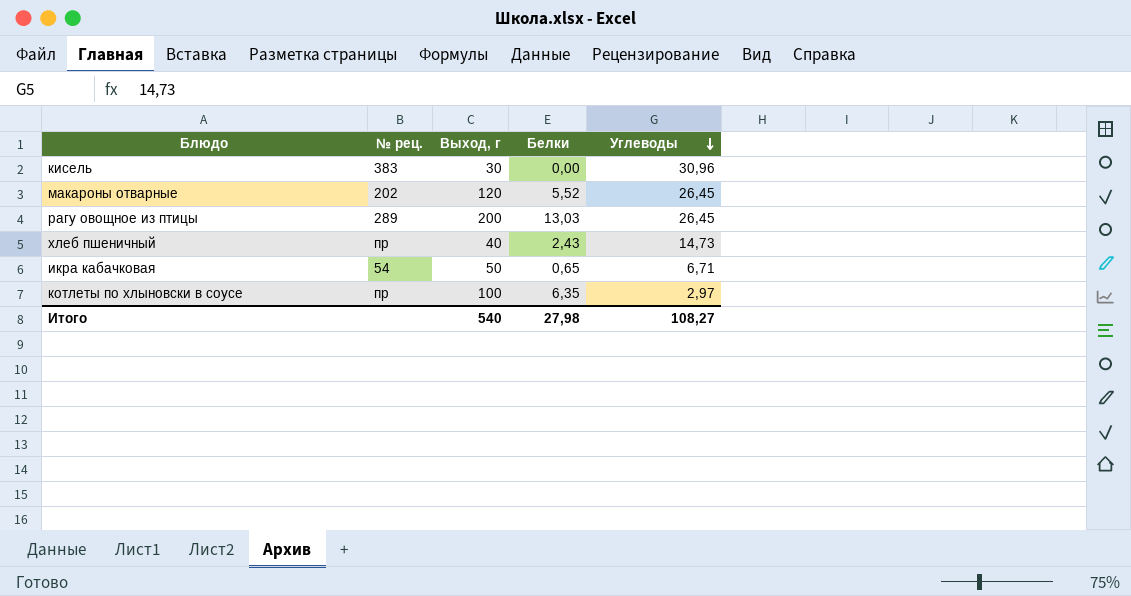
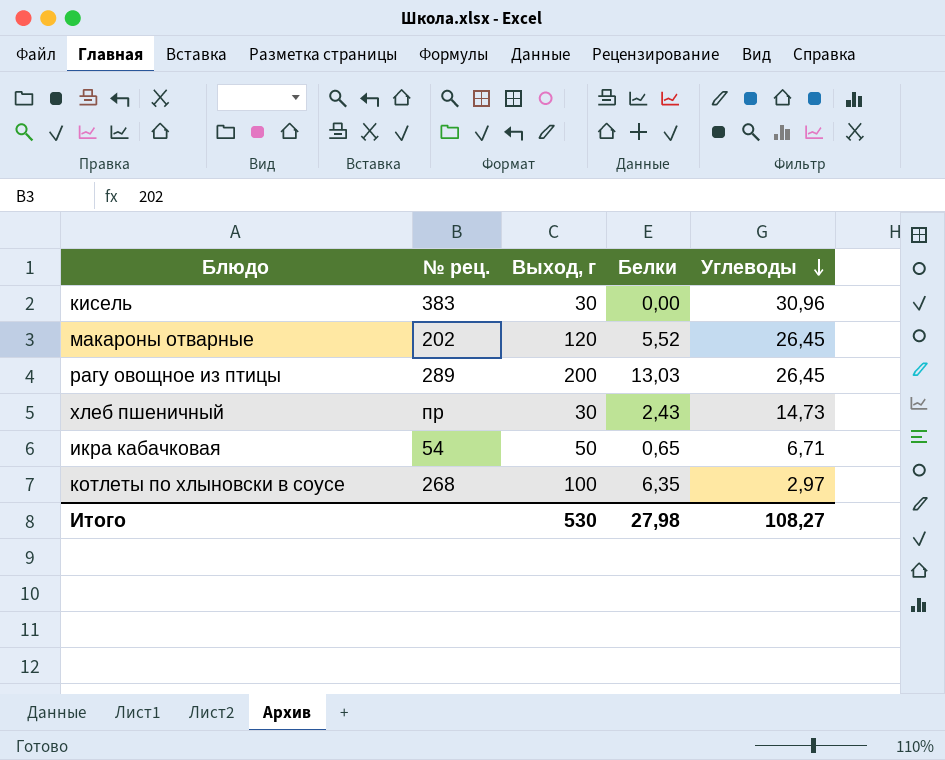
хлеб пшеничный | Выход, г: 40 -> 30
котлеты по хлыновски в соусе | № рец.: пр -> 268
Итого | Выход, г: 540 -> 530

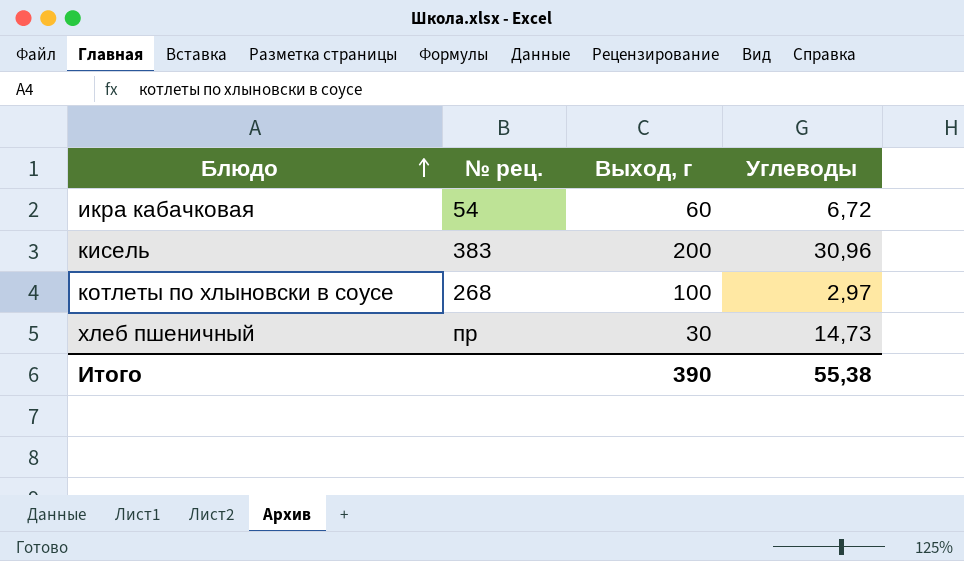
row order: Углеводы descending -> Блюдо ascending
column Белки | position: 4 -> none
row макароны отварные: 202 | 120 | 5,52 | 26,45 -> none
row рагу овощное из птицы: 289 | 200 | 13,03 | 26,45 -> none
икра кабачковая | Выход, г: 50 -> 60
икра кабачковая | Углеводы: 6,71 -> 6,72
кисель | Выход, г: 30 -> 200
Итого | Выход, г: 530 -> 390
Итого | Углеводы: 108,27 -> 55,38

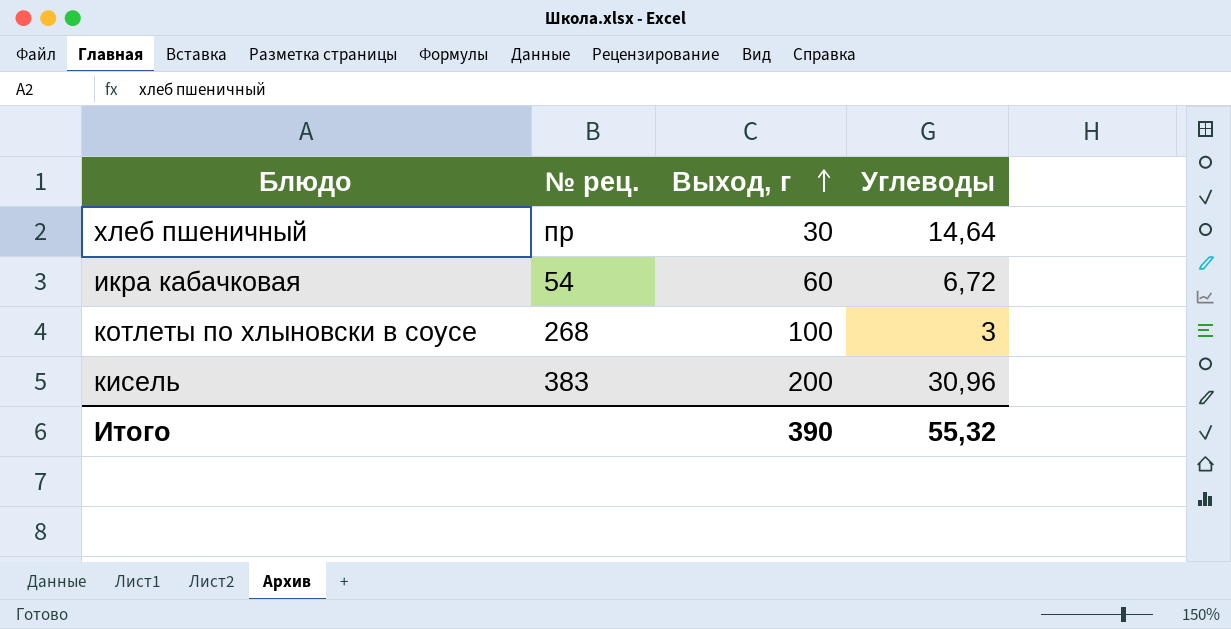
row order: Блюдо ascending -> Выход, г ascending
хлеб пшеничный | Углеводы: 14,73 -> 14,64
котлеты по хлыновски в соусе | Углеводы: 2,97 -> 3
Итого | Углеводы: 55,38 -> 55,32

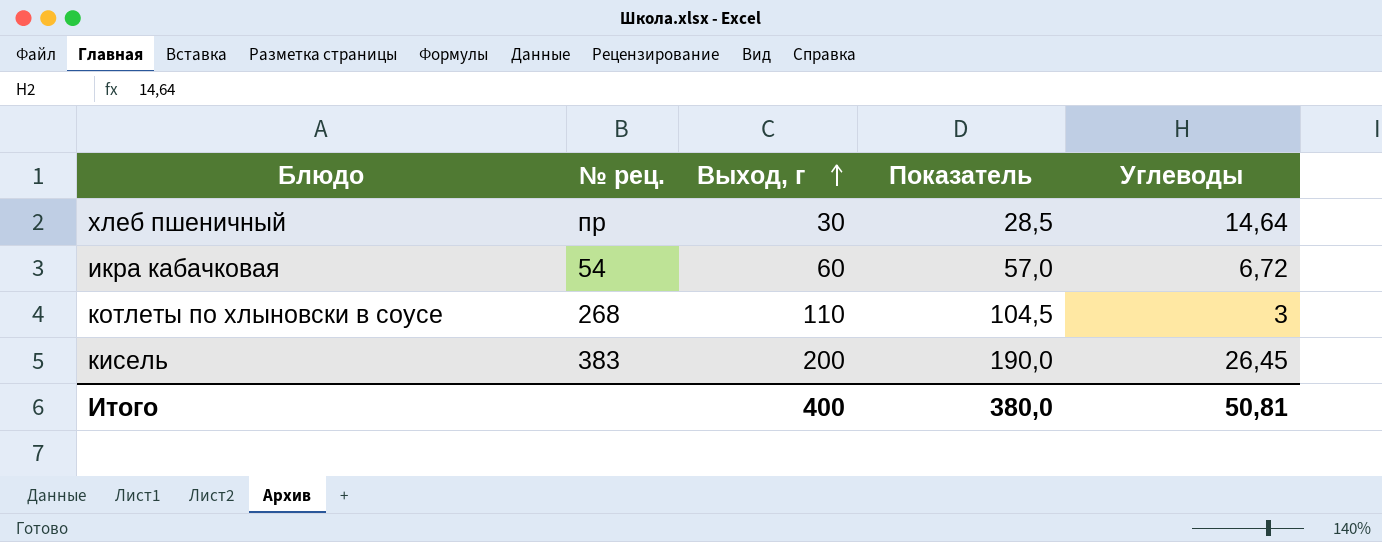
column Показатель | formula: none -> [Выход, г] * 0,95
котлеты по хлыновски в соусе | Выход, г: 100 -> 110
кисель | Углеводы: 30,96 -> 26,45
Итого | Выход, г: 390 -> 400
Итого | Углеводы: 55,32 -> 50,81

